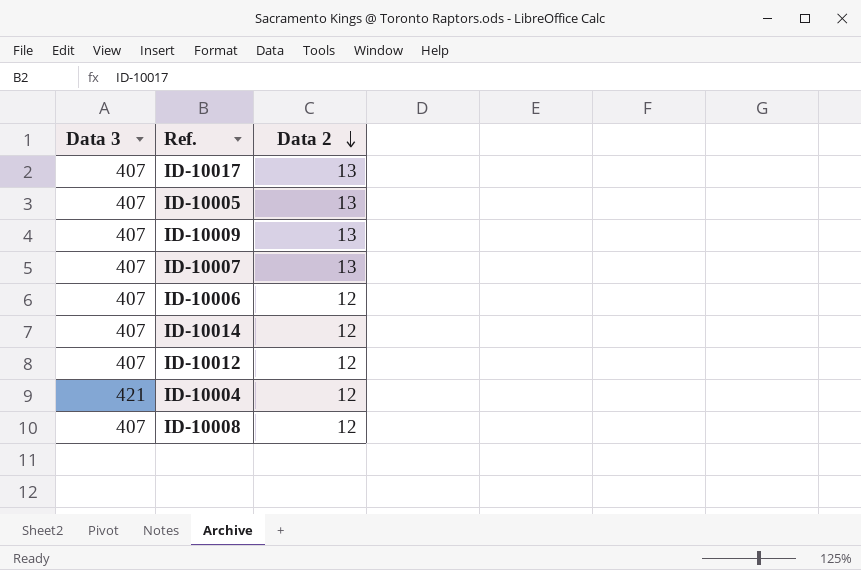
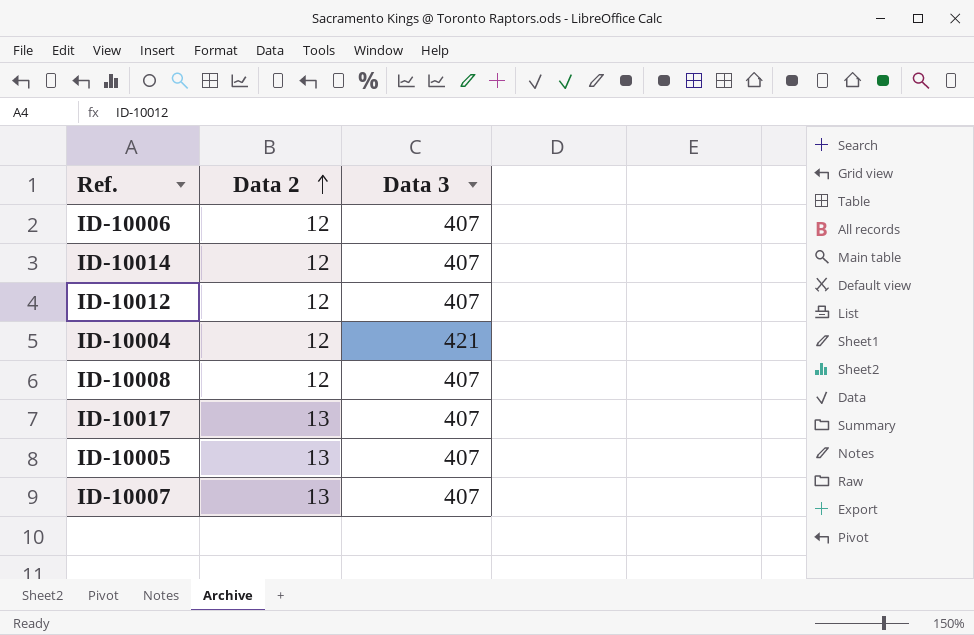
row order: Data 2 descending -> Data 2 ascending
column Data 3 | position: 1 -> 3
row ID-10009: 407 | 13 -> none

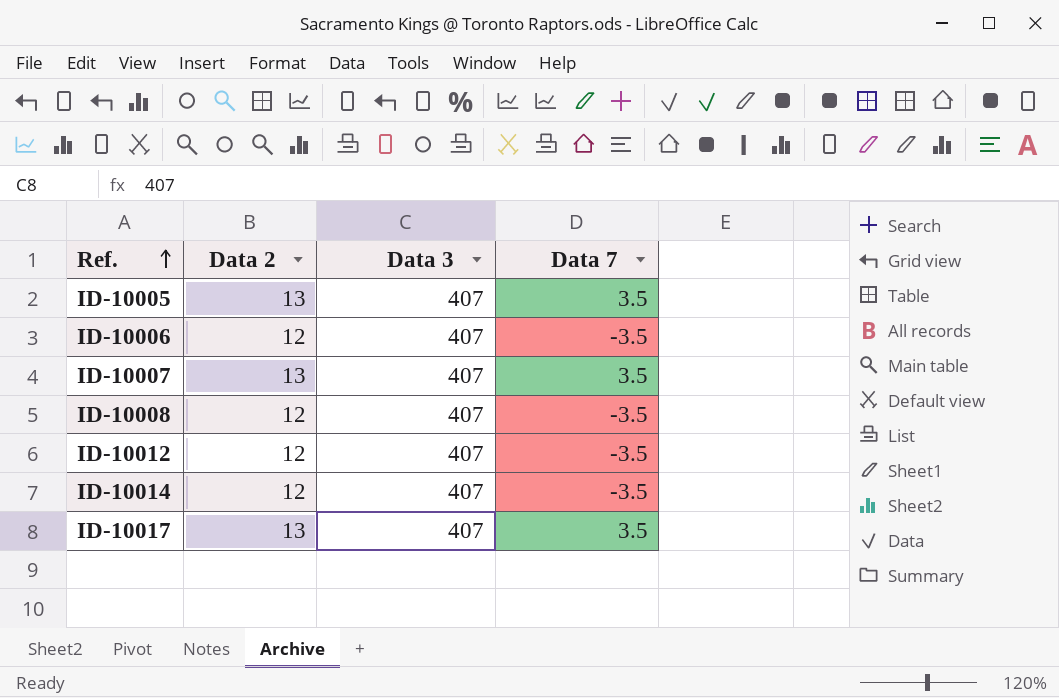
row order: Data 2 ascending -> Ref. ascending
column Data 7 | position: none -> 4
row ID-10004: 12 | 421 -> none

